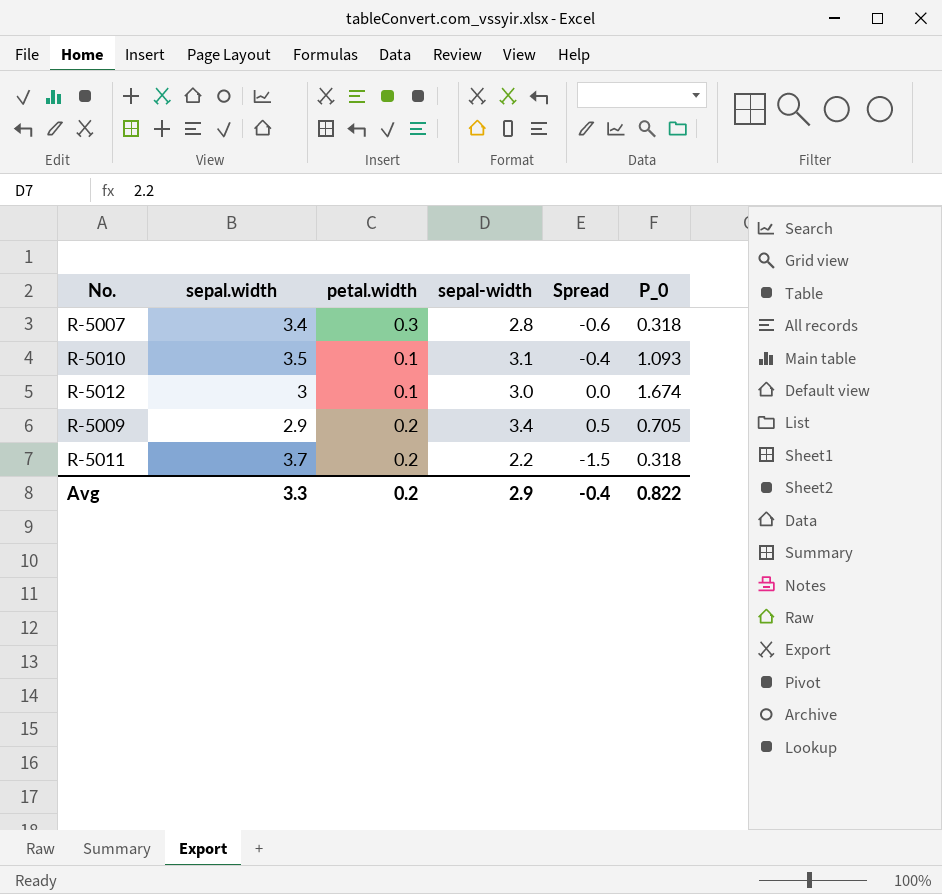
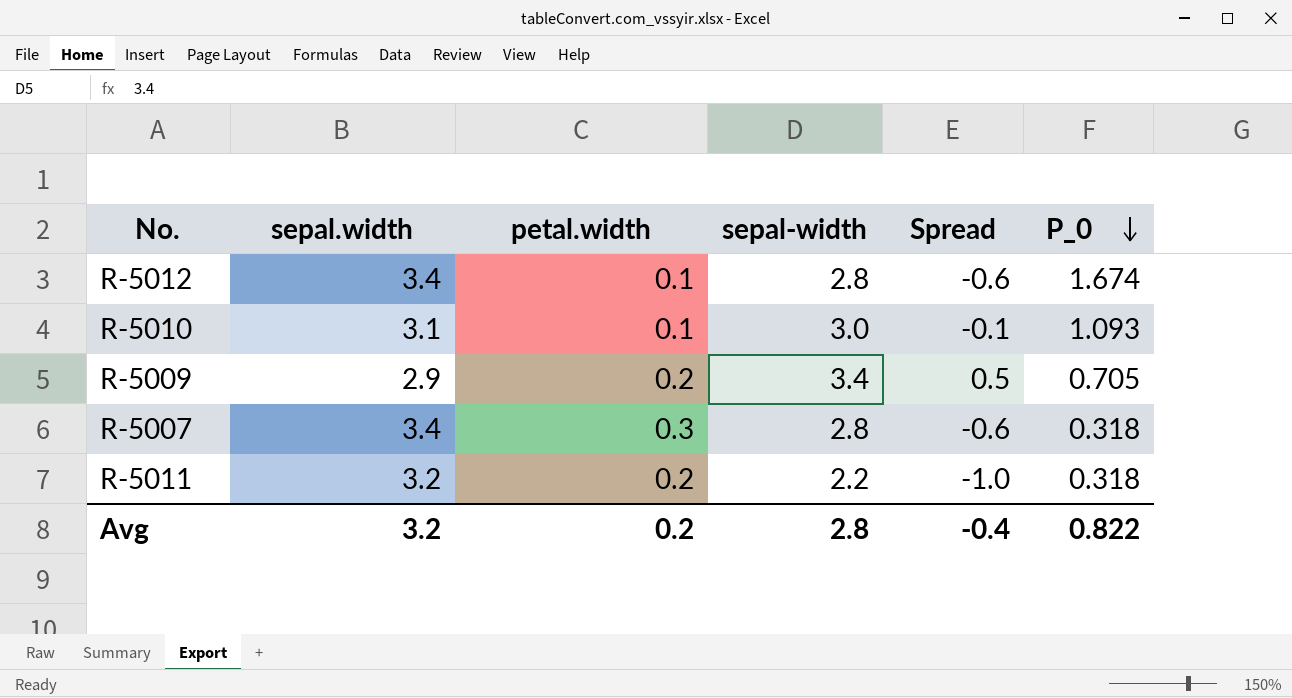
row order: none -> P_0 descending
R-5012 | sepal.width: 3 -> 3.4
R-5012 | sepal-width: 3.0 -> 2.8
R-5012 | Spread: 0.0 -> -0.6
R-5010 | sepal.width: 3.5 -> 3.1
R-5010 | sepal-width: 3.1 -> 3.0
R-5010 | Spread: -0.4 -> -0.1
R-5011 | sepal.width: 3.7 -> 3.2
R-5011 | Spread: -1.5 -> -1.0
Avg | sepal.width: 3.3 -> 3.2
Avg | sepal-width: 2.9 -> 2.8

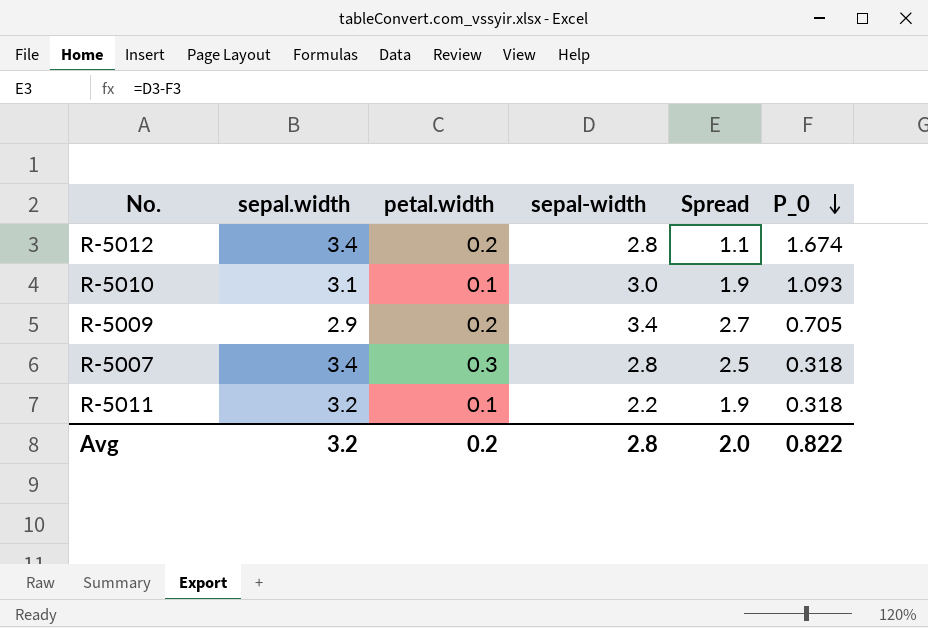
column Spread | formula: [sepal-width] - [sepal.width] -> [sepal-width] - [P_0]
R-5012 | petal.width: 0.1 -> 0.2
R-5011 | petal.width: 0.2 -> 0.1
Avg | Spread: -0.4 -> 2.0

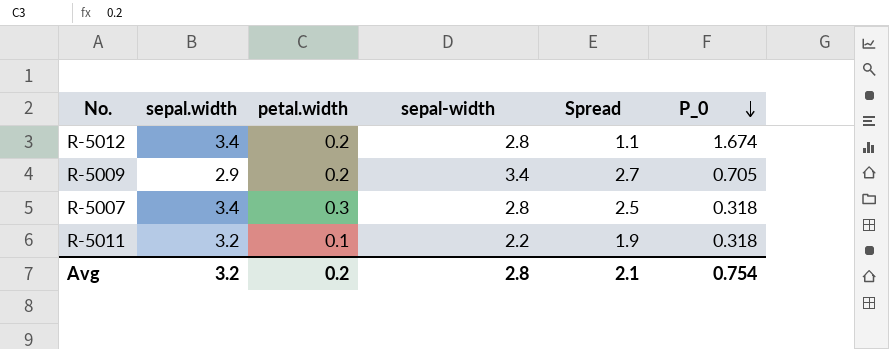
row R-5010: 3.1 | 0.1 | 3.0 | 1.9 | 1.093 -> none
Avg | Spread: 2.0 -> 2.1
Avg | P_0: 0.822 -> 0.754

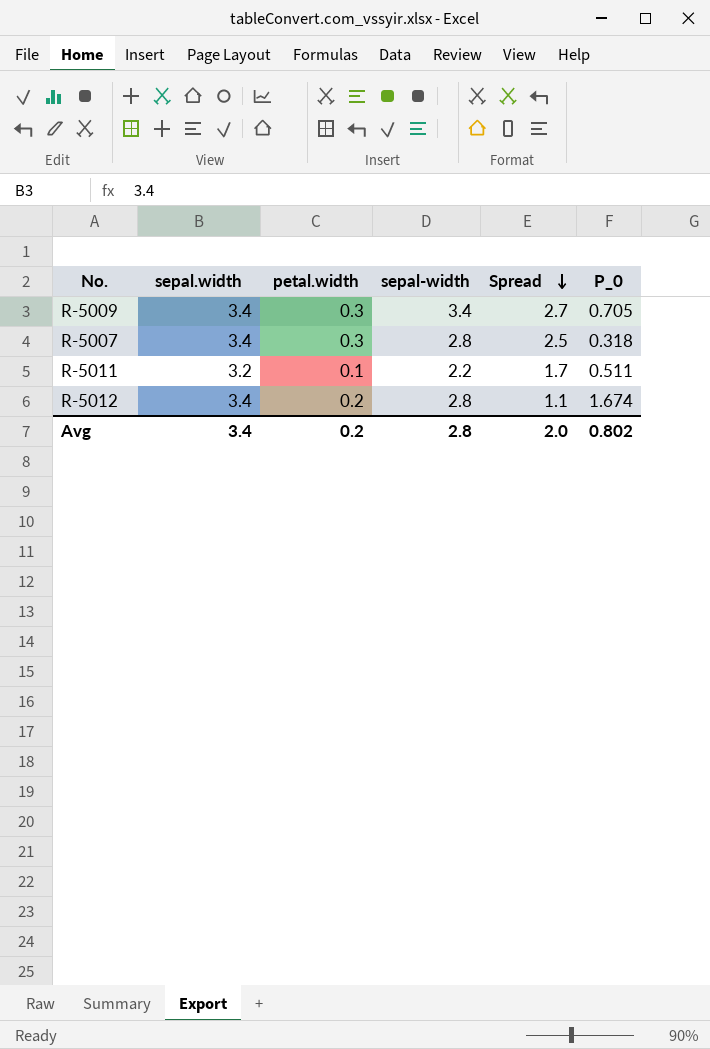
row order: P_0 descending -> Spread descending
R-5009 | sepal.width: 2.9 -> 3.4
R-5009 | petal.width: 0.2 -> 0.3
R-5011 | Spread: 1.9 -> 1.7
R-5011 | P_0: 0.318 -> 0.511
Avg | sepal.width: 3.2 -> 3.4
Avg | Spread: 2.1 -> 2.0
Avg | P_0: 0.754 -> 0.802

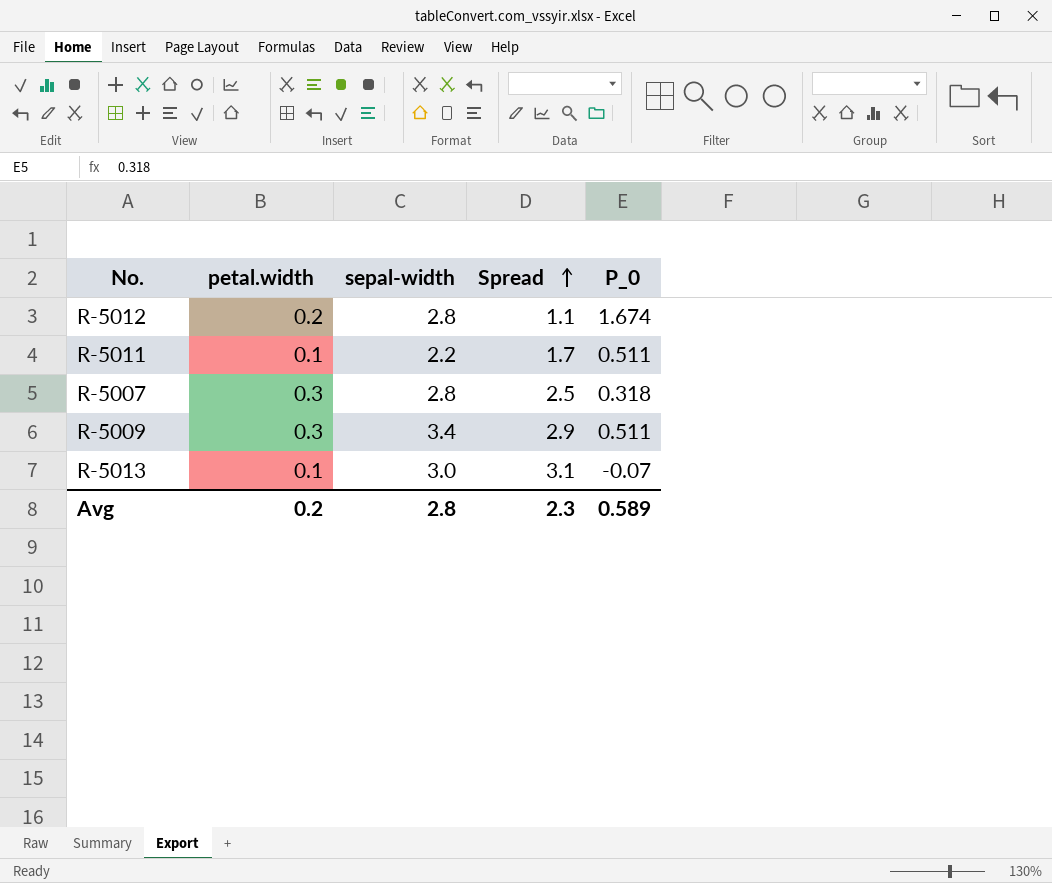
row order: Spread descending -> Spread ascending
column sepal.width | position: 2 -> none
R-5009 | Spread: 2.7 -> 2.9
R-5009 | P_0: 0.705 -> 0.511
row R-5013: none -> 0.1 | 3.0 | 3.1 | -0.07
Avg | Spread: 2.0 -> 2.3
Avg | P_0: 0.802 -> 0.589

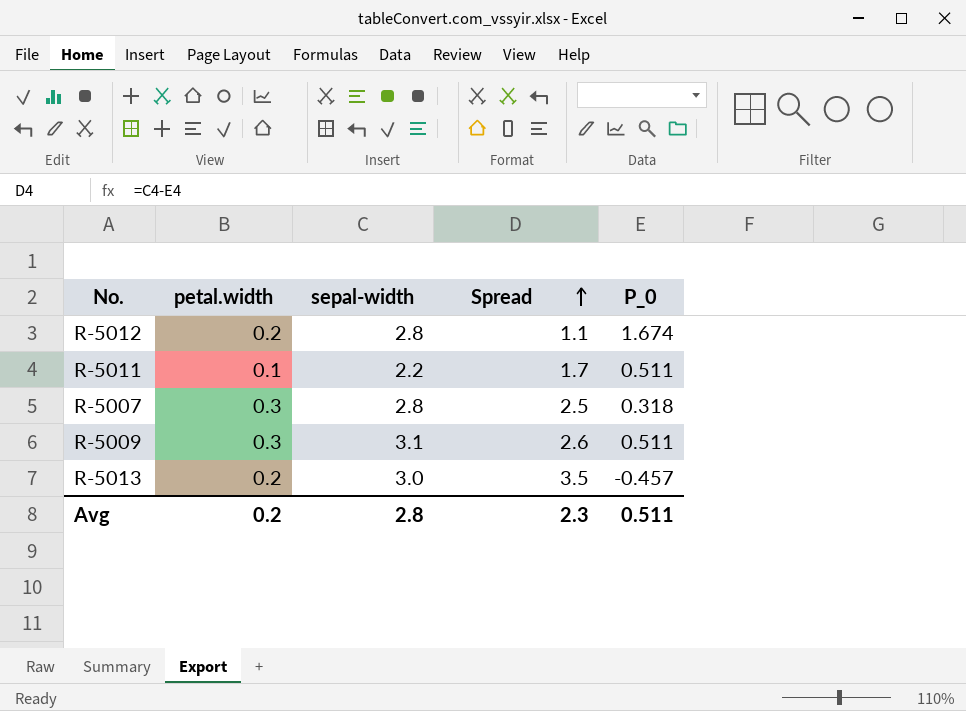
R-5009 | sepal-width: 3.4 -> 3.1
R-5009 | Spread: 2.9 -> 2.6
R-5013 | petal.width: 0.1 -> 0.2
R-5013 | Spread: 3.1 -> 3.5
R-5013 | P_0: -0.07 -> -0.457
Avg | P_0: 0.589 -> 0.511

